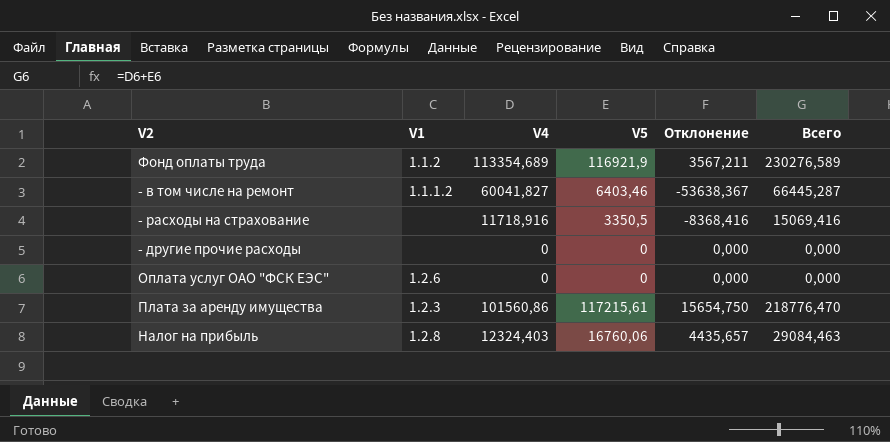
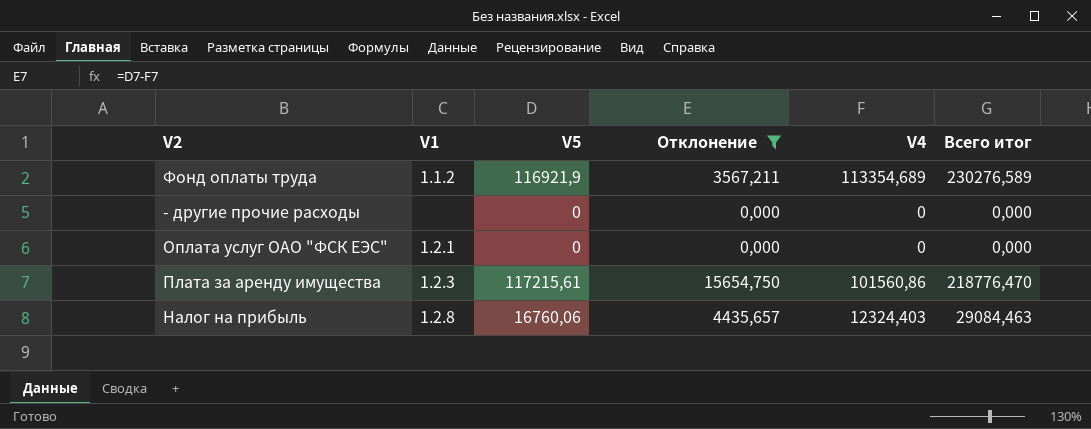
filter: none -> Отклонение >= 0,000
column V4 | position: 3 -> 5
column name: Всего -> Всего итог
Оплата услуг ОАО "ФСК ЕЭС" | V1: 1.2.6 -> 1.2.1

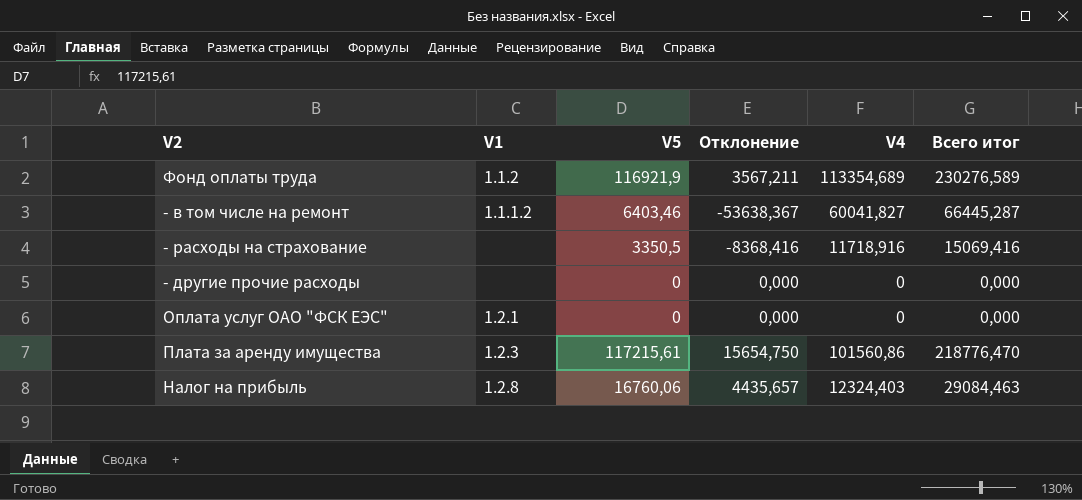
filter: Отклонение >= 0,000 -> none

